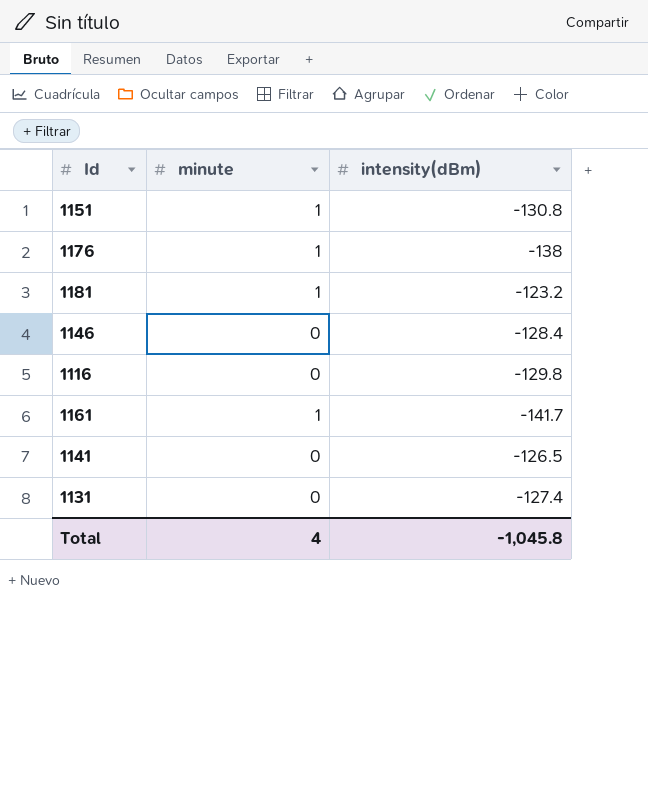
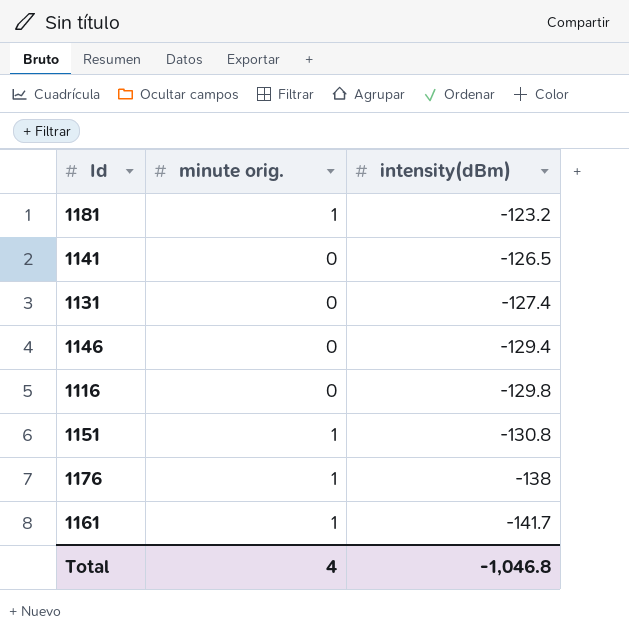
row order: none -> intensity(dBm) descending
column name: minute -> minute orig.
1146 | intensity(dBm): -128.4 -> -129.4
Total | intensity(dBm): -1,045.8 -> -1,046.8

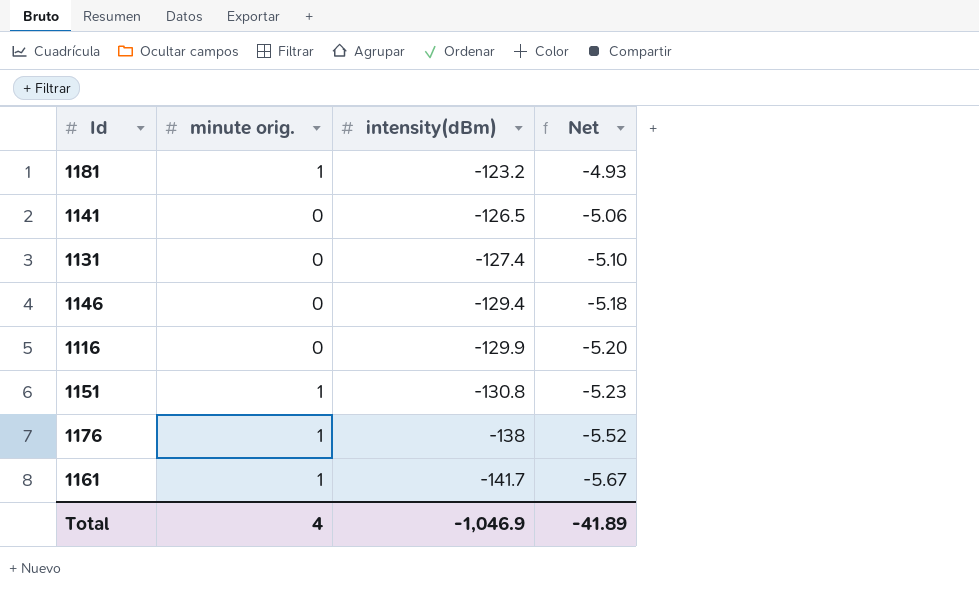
column Net | formula: none -> [intensity(dBm)] * 0.04
1116 | intensity(dBm): -129.8 -> -129.9
Total | intensity(dBm): -1,046.8 -> -1,046.9

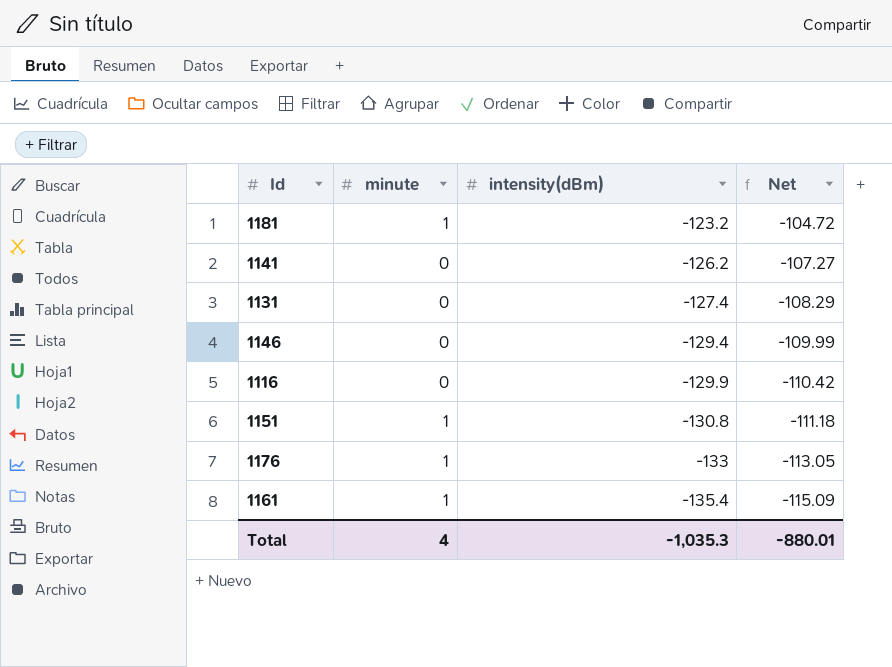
column name: minute orig. -> minute
column Net | formula: [intensity(dBm)] * 0.04 -> [intensity(dBm)] * 0.85
1141 | intensity(dBm): -126.5 -> -126.2
1176 | intensity(dBm): -138 -> -133
1161 | intensity(dBm): -141.7 -> -135.4
Total | intensity(dBm): -1,046.9 -> -1,035.3
Total | Net: -41.89 -> -880.01

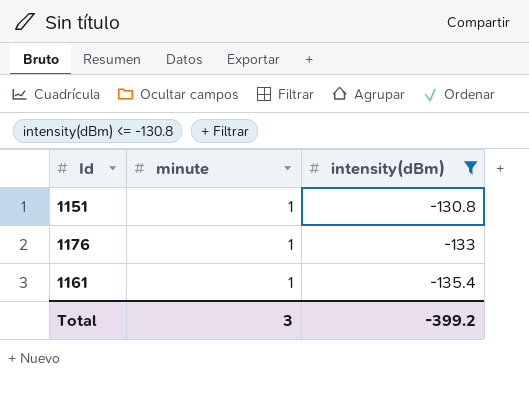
filter: none -> intensity(dBm) <= -130.8
column Net | formula: [intensity(dBm)] * 0.85 -> none
Total | minute: 4 -> 3
Total | intensity(dBm): -1,035.3 -> -399.2

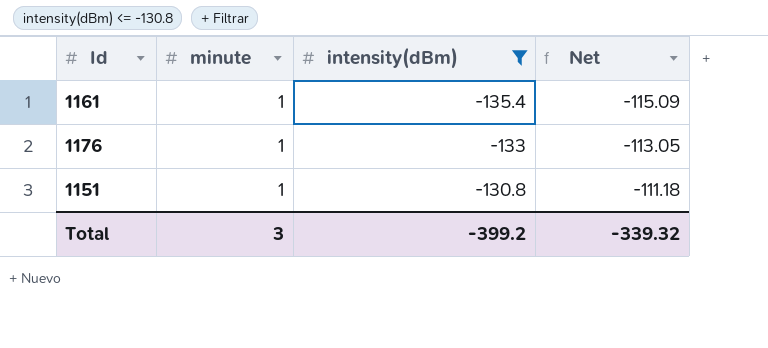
row order: intensity(dBm) descending -> intensity(dBm) ascending
column Net | formula: none -> [intensity(dBm)] * 0.85

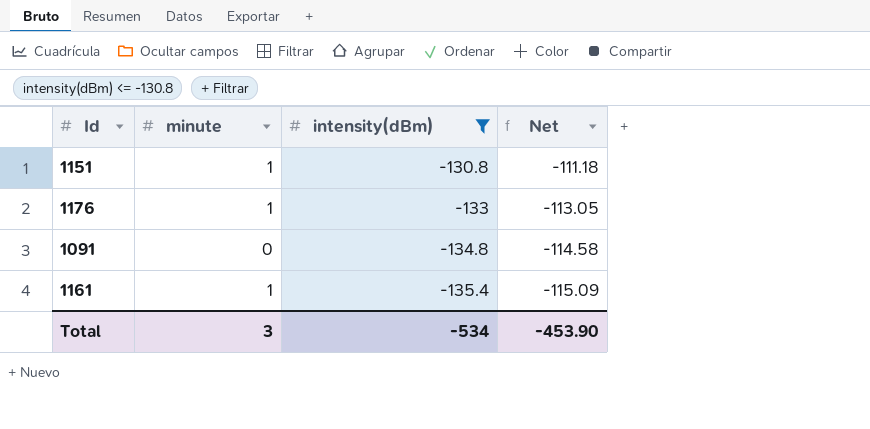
row order: intensity(dBm) ascending -> intensity(dBm) descending
row 1091: none -> 0 | -134.8 | -114.58
Total | intensity(dBm): -399.2 -> -534
Total | Net: -339.32 -> -453.90

